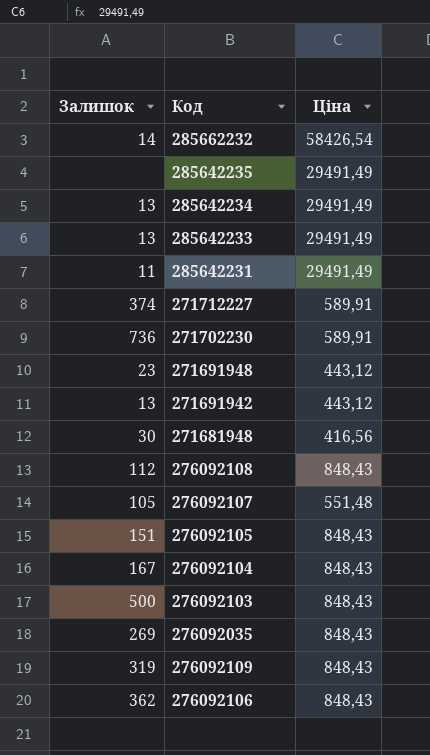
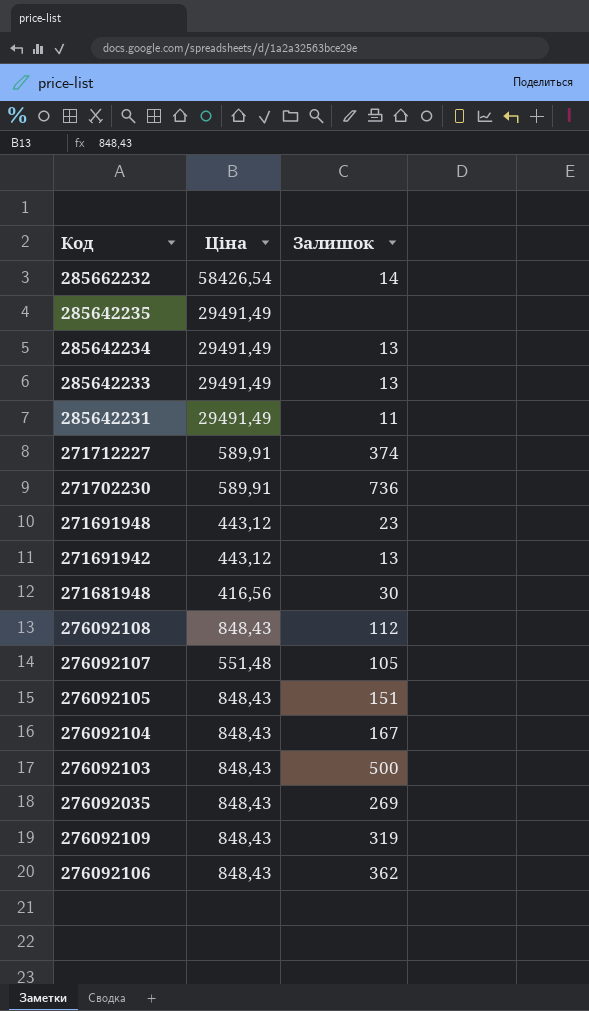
column Залишок | position: 1 -> 3

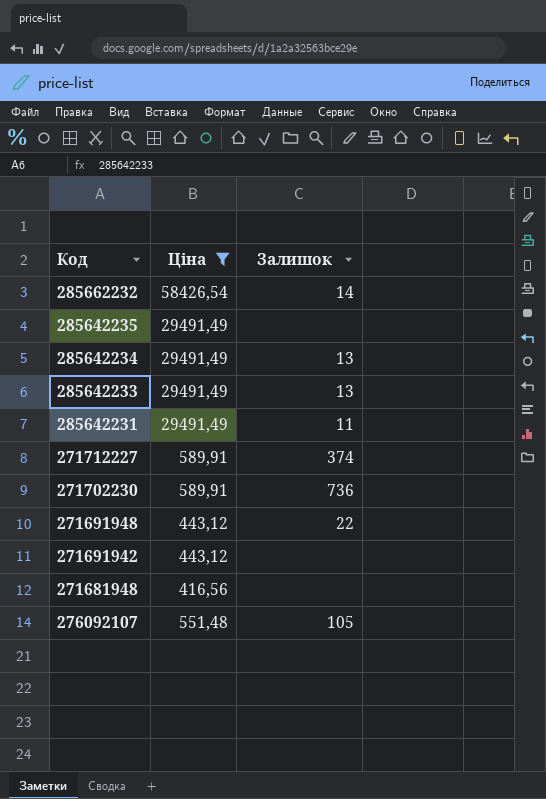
filter: none -> Ціна != 848,43
271691948 | Залишок: 23 -> 22
271691942 | Залишок: 13 -> none
271681948 | Залишок: 30 -> none

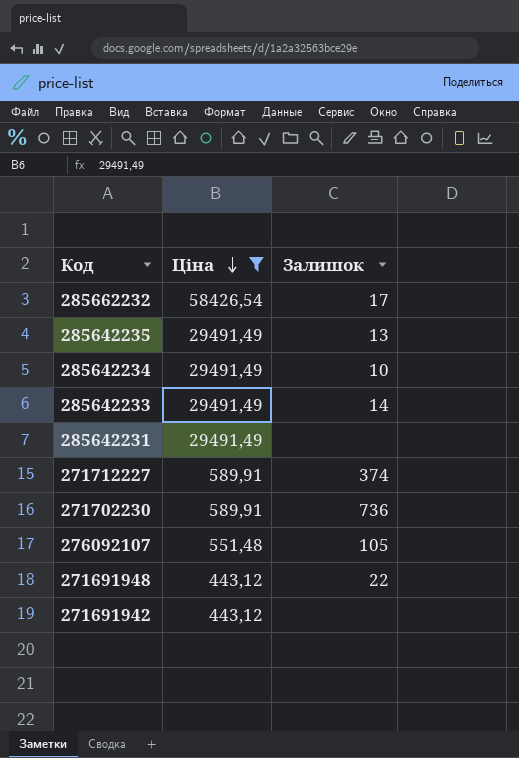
row order: none -> Ціна descending
row 271681948: 416,56 | none -> none
285662232 | Залишок: 14 -> 17
285642235 | Залишок: none -> 13
285642234 | Залишок: 13 -> 10
285642233 | Залишок: 13 -> 14
285642231 | Залишок: 11 -> none

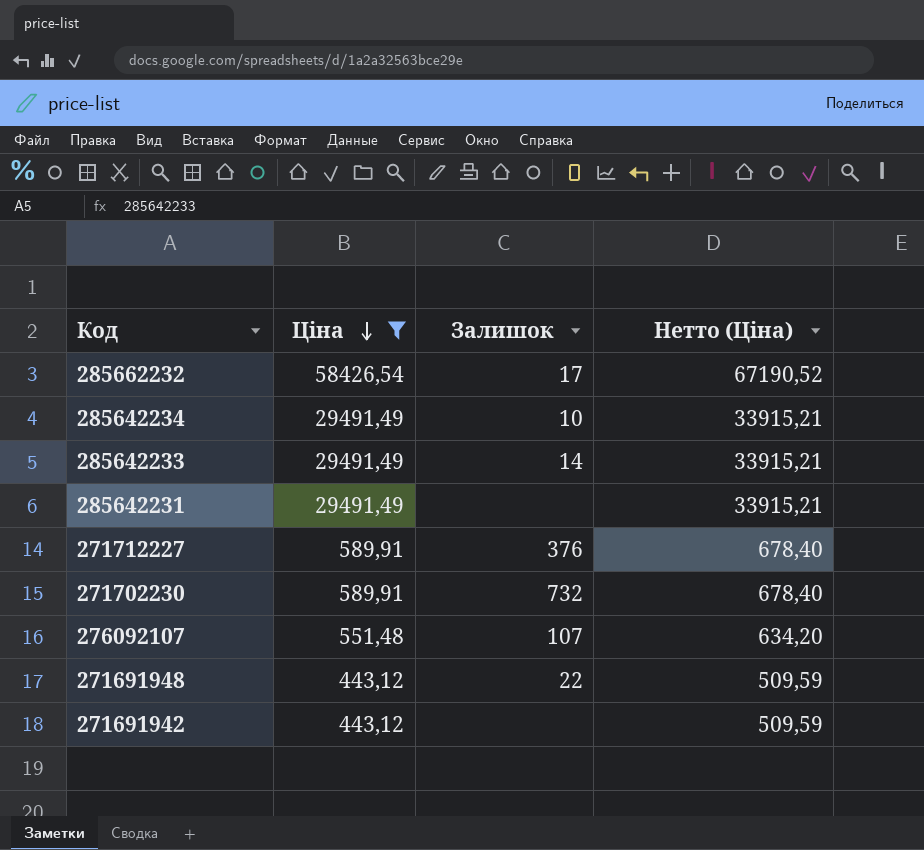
column Нетто (Ціна) | formula: none -> [Ціна] * 1,15
row 285642235: 29491,49 | 13 -> none
271712227 | Залишок: 374 -> 376
271702230 | Залишок: 736 -> 732
276092107 | Залишок: 105 -> 107

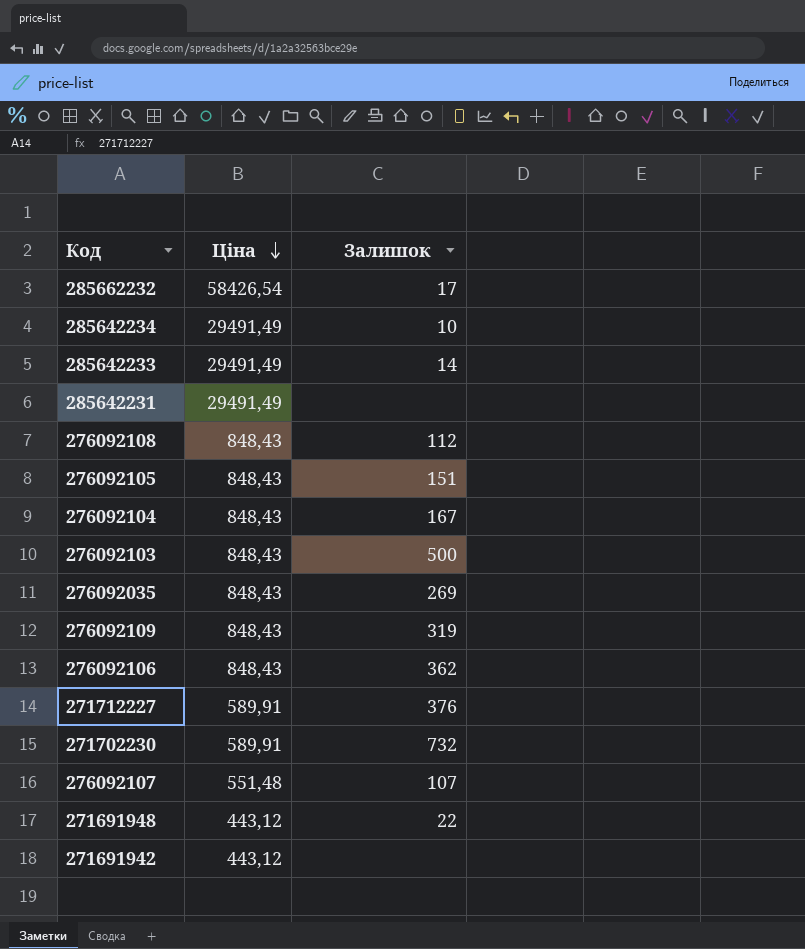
filter: Ціна != 848,43 -> none
column Нетто (Ціна) | formula: [Ціна] * 1,15 -> none

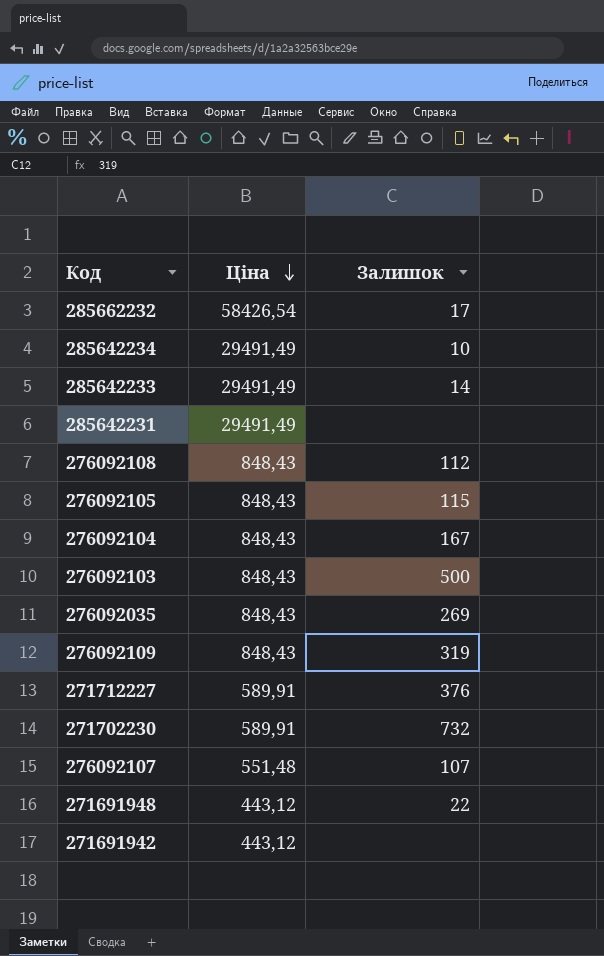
row 276092106: 848,43 | 362 -> none
276092105 | Залишок: 151 -> 115

